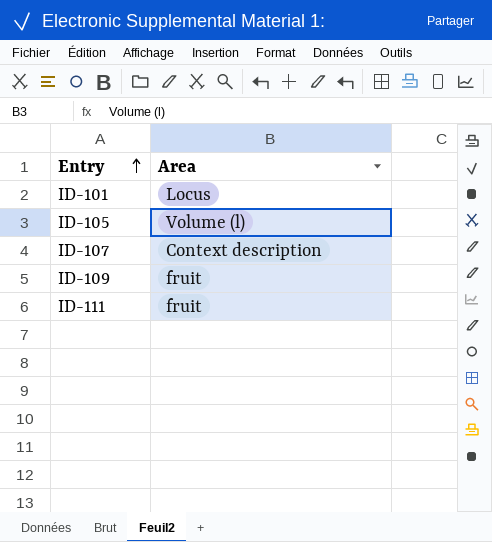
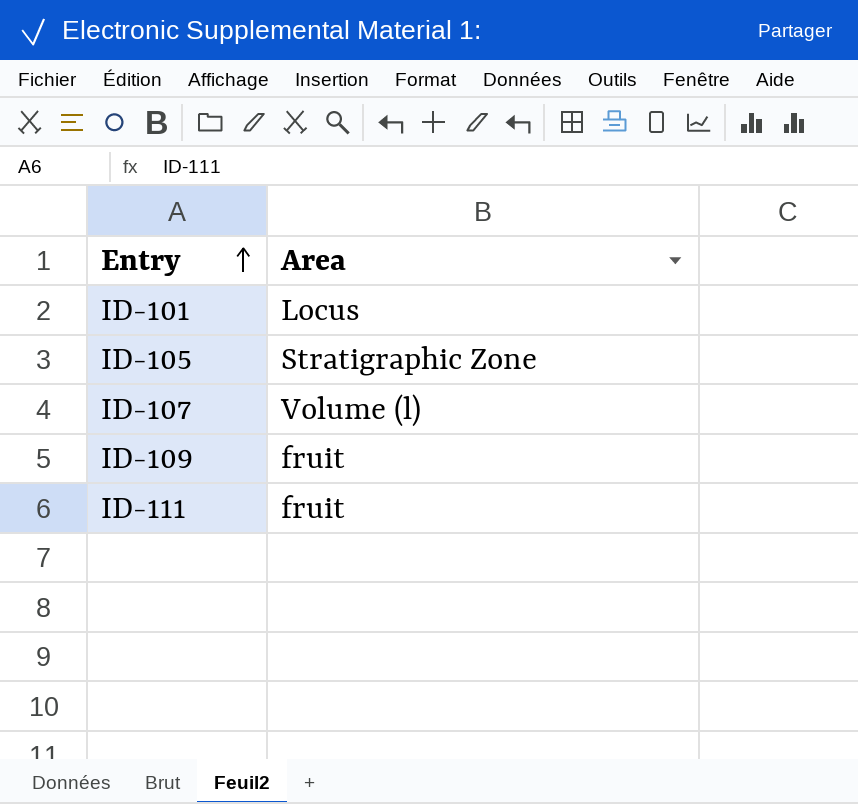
ID-105 | Area: Volume (l) -> Stratigraphic Zone
ID-107 | Area: Context description -> Volume (l)

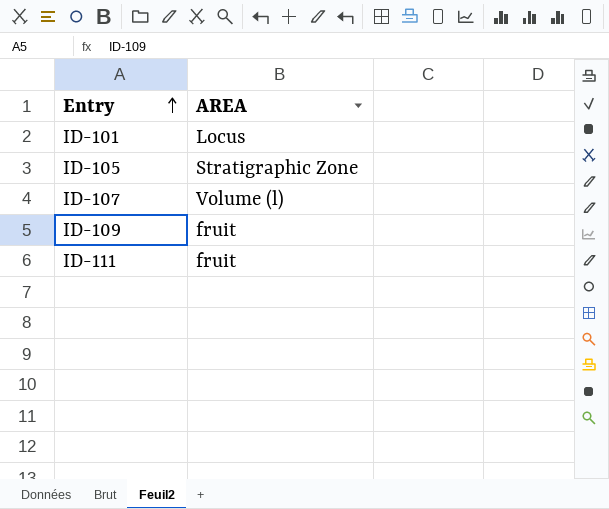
column name: Area -> AREA

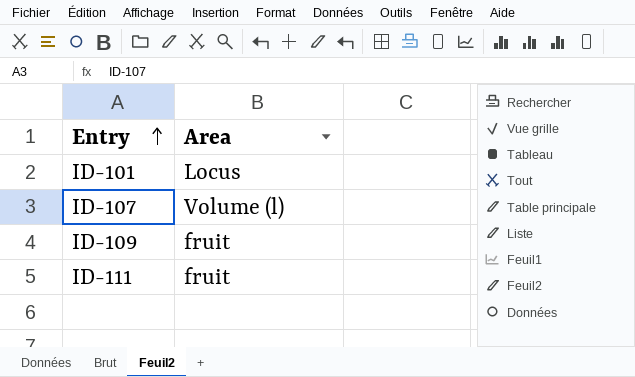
column name: AREA -> Area
row ID-105: Stratigraphic Zone -> none

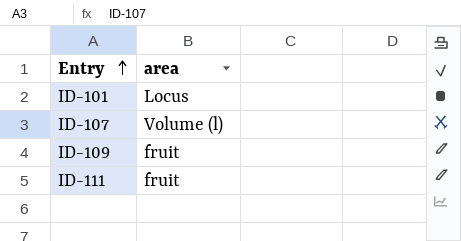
column name: Area -> area

